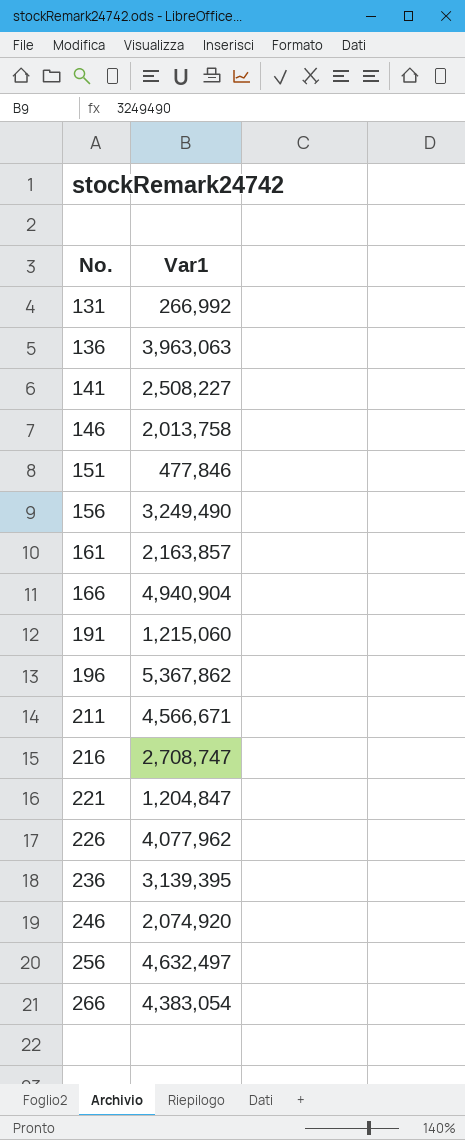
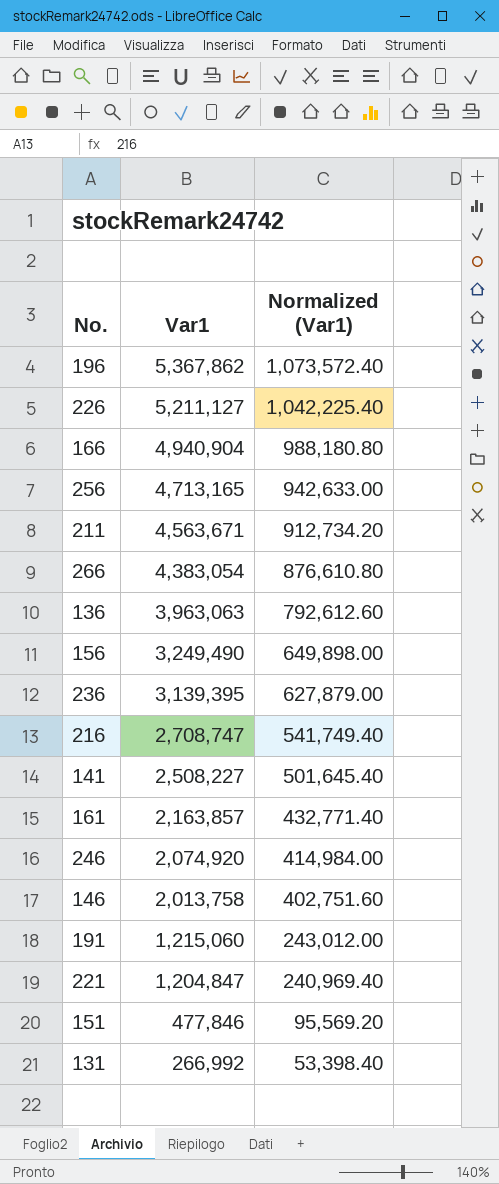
row order: No. ascending -> Var1 descending
column Normalized (Var1) | formula: none -> [Var1] * 0.2
226 | Var1: 4,077,962 -> 5,211,127
256 | Var1: 4,632,497 -> 4,713,165
211 | Var1: 4,566,671 -> 4,563,671

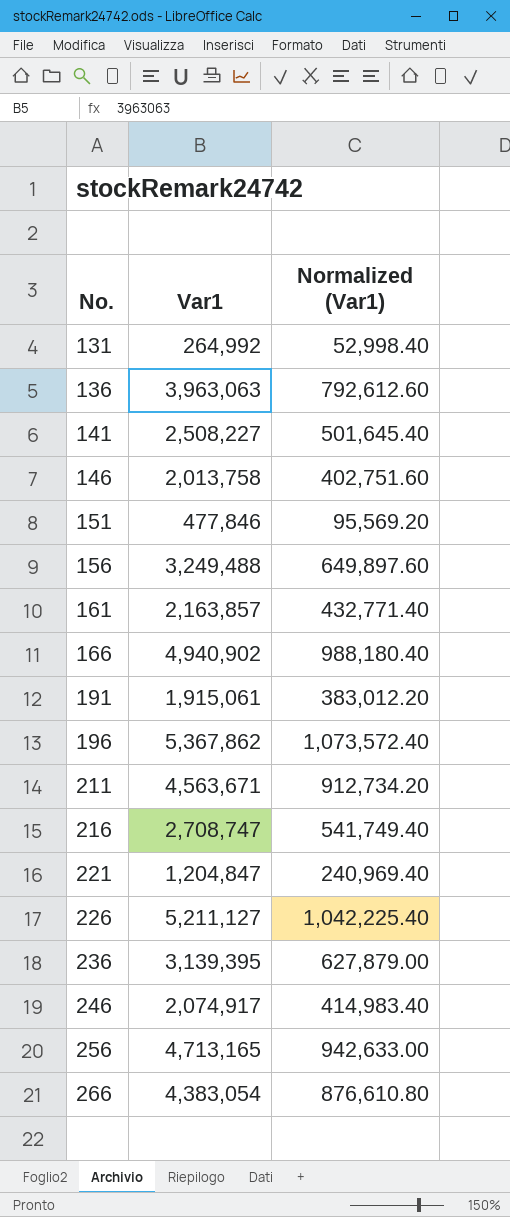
row order: Var1 descending -> No. ascending
131 | Var1: 266,992 -> 264,992
131 | Normalized (Var1): 53,398.40 -> 52,998.40
156 | Var1: 3,249,490 -> 3,249,488
156 | Normalized (Var1): 649,898.00 -> 649,897.60
166 | Var1: 4,940,904 -> 4,940,902
166 | Normalized (Var1): 988,180.80 -> 988,180.40
191 | Var1: 1,215,060 -> 1,915,061
191 | Normalized (Var1): 243,012.00 -> 383,012.20
246 | Var1: 2,074,920 -> 2,074,917
246 | Normalized (Var1): 414,984.00 -> 414,983.40

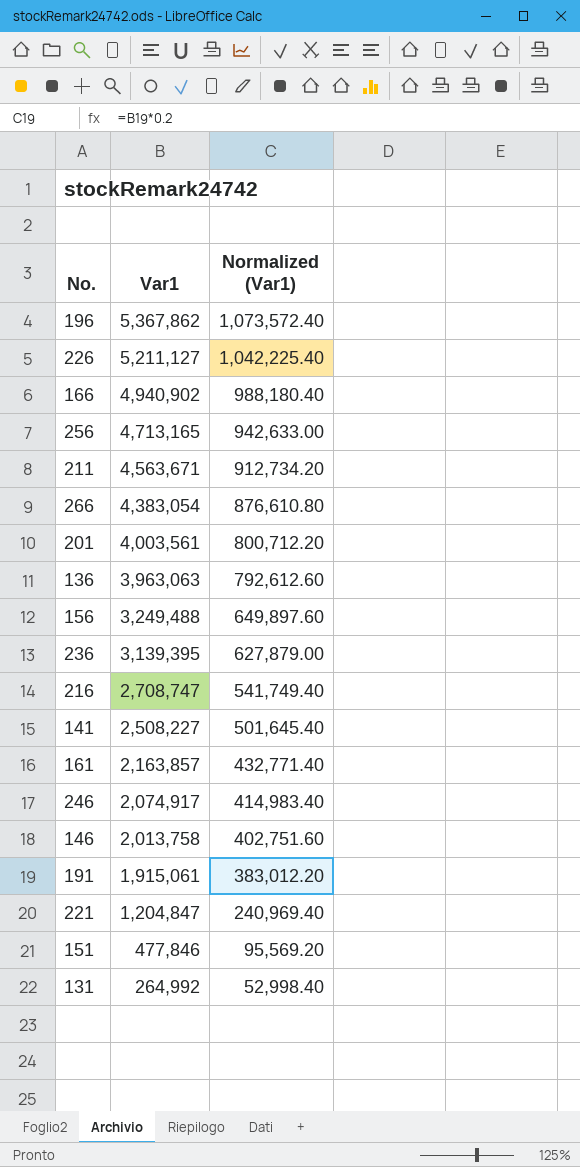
row order: No. ascending -> Var1 descending
row 201: none -> 4,003,561 | 800,712.20

